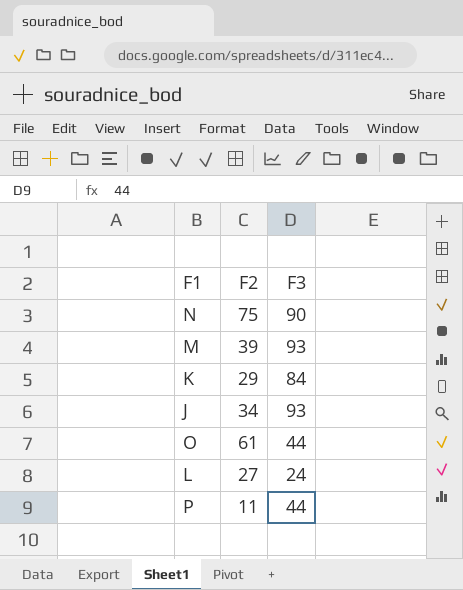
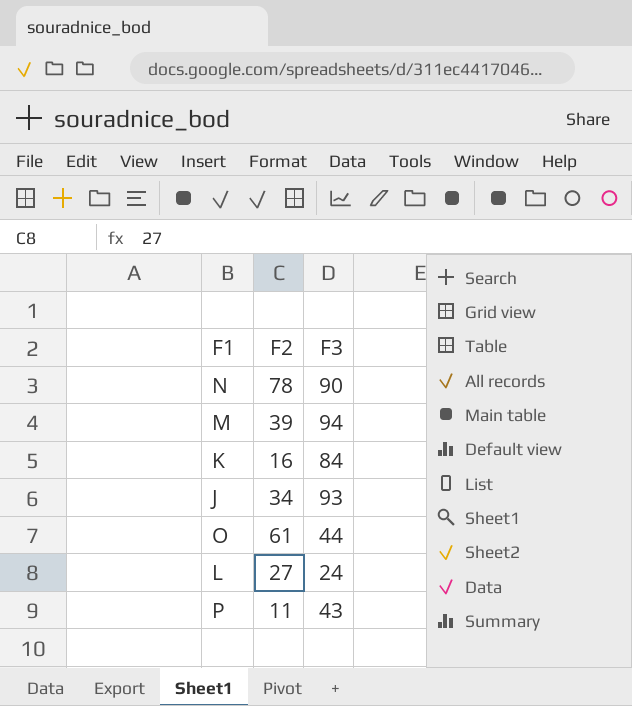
N | F2: 75 -> 78
M | F3: 93 -> 94
K | F2: 29 -> 16
P | F3: 44 -> 43

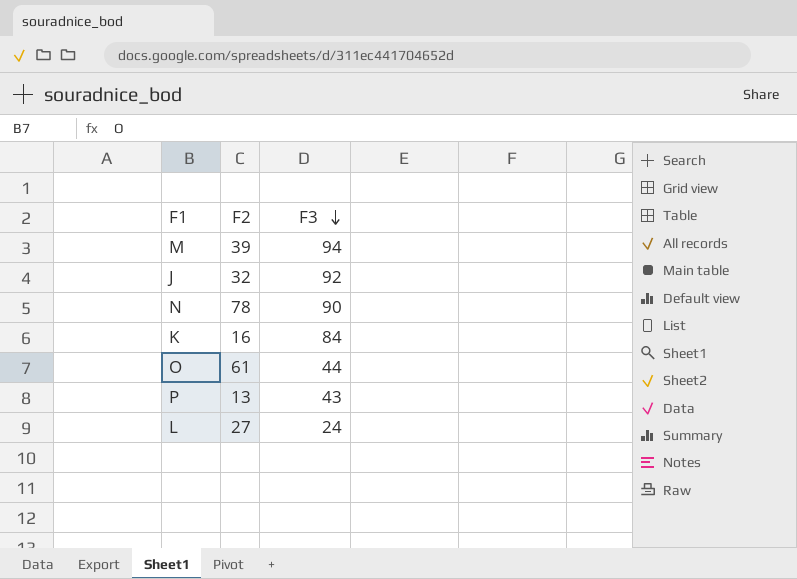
row order: none -> F3 descending
J | F2: 34 -> 32
J | F3: 93 -> 92
P | F2: 11 -> 13

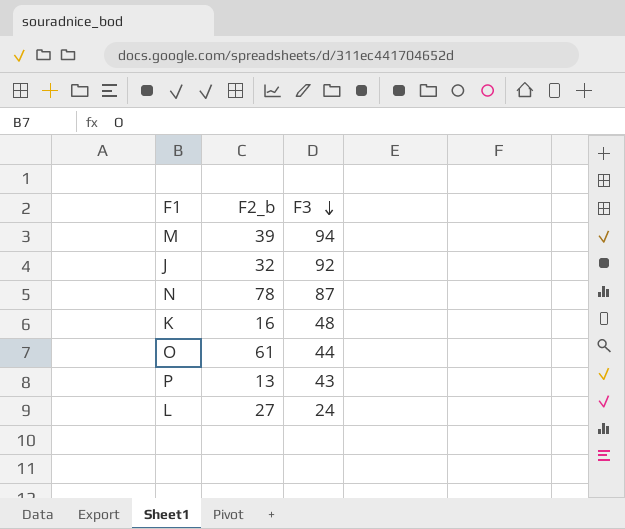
column name: F2 -> F2_b
N | F3: 90 -> 87
K | F3: 84 -> 48

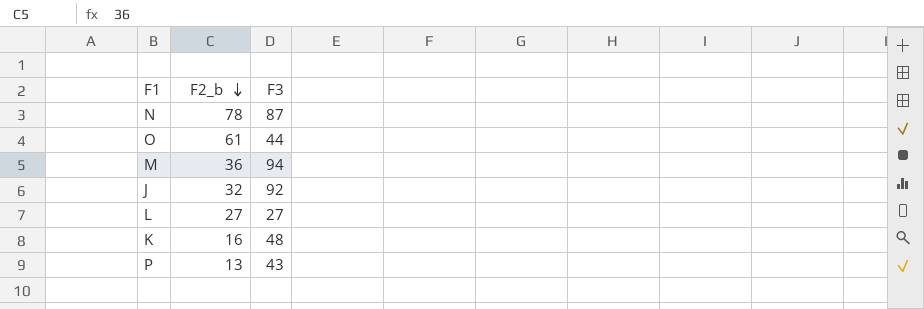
row order: F3 descending -> F2_b descending
M | F2_b: 39 -> 36
L | F3: 24 -> 27

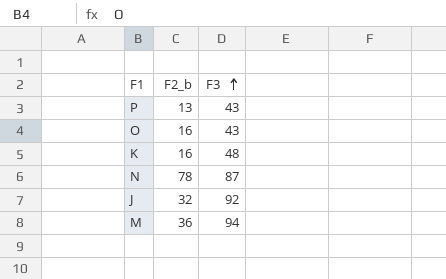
row order: F2_b descending -> F3 ascending
row L: 27 | 27 -> none
O | F2_b: 61 -> 16
O | F3: 44 -> 43

